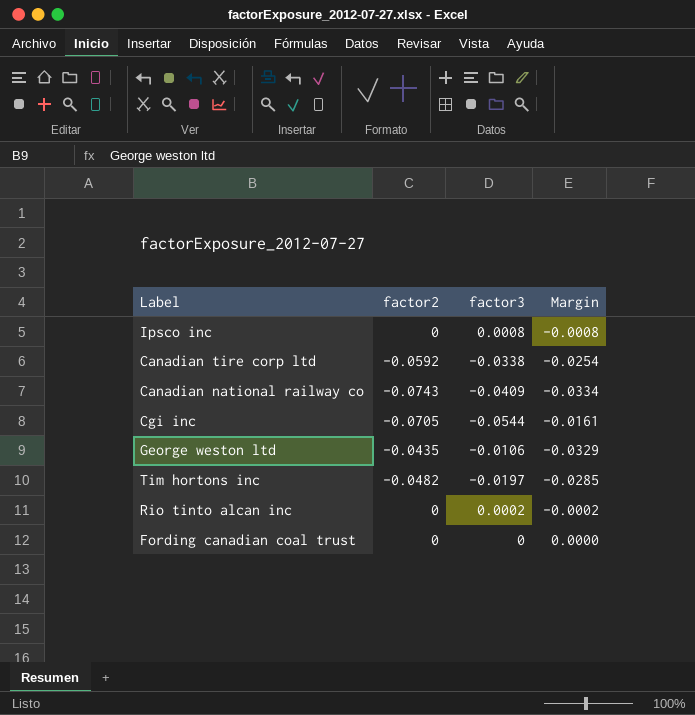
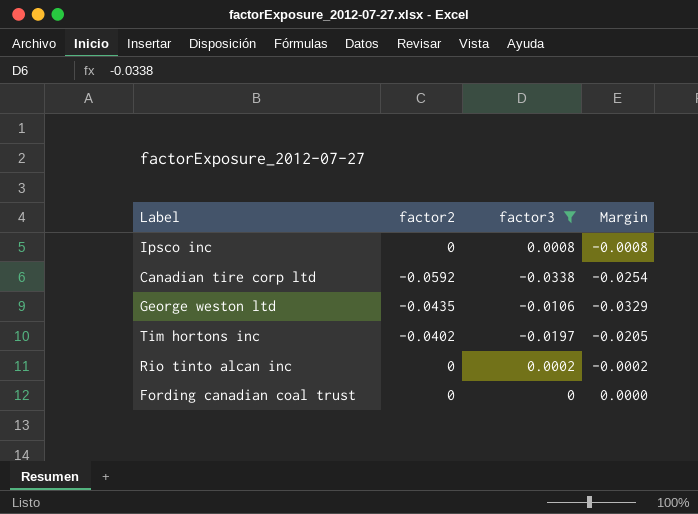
filter: none -> factor3 >= -0.0338
Tim hortons inc | factor2: -0.0482 -> -0.0402
Tim hortons inc | Margin: -0.0285 -> -0.0205

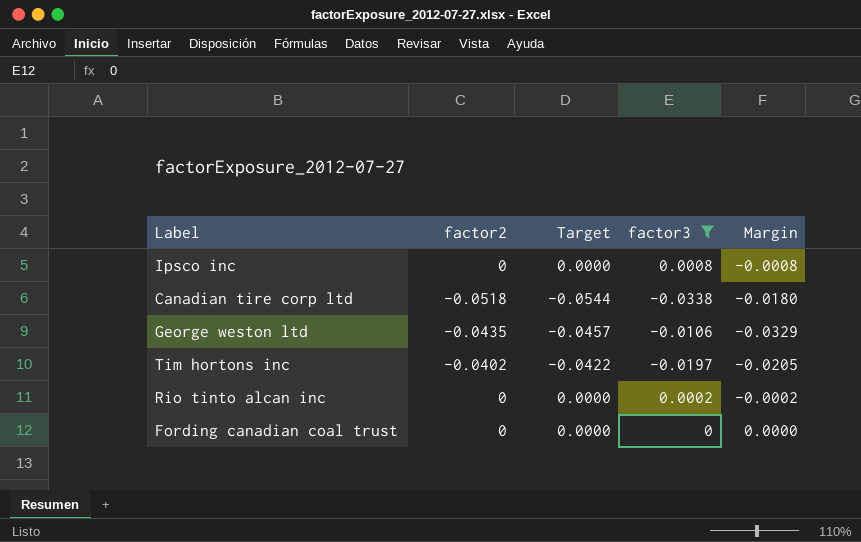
column Target | formula: none -> [factor2] * 1.05
Canadian tire corp ltd | factor2: -0.0592 -> -0.0518
Canadian tire corp ltd | Margin: -0.0254 -> -0.0180

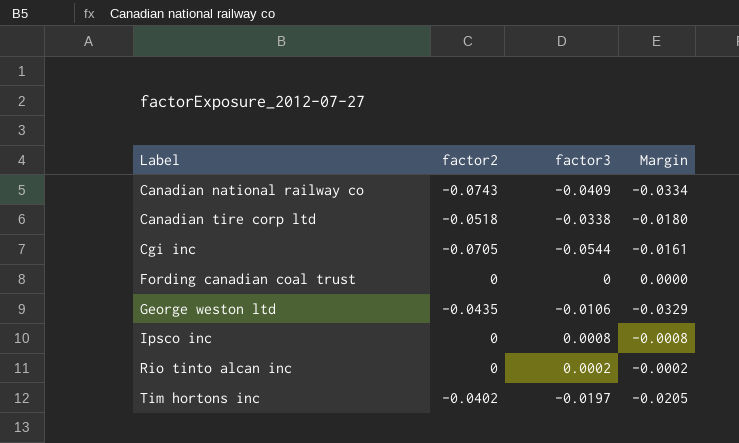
filter: factor3 >= -0.0338 -> none
row order: none -> Label ascending
column Target | formula: [factor2] * 1.05 -> none

